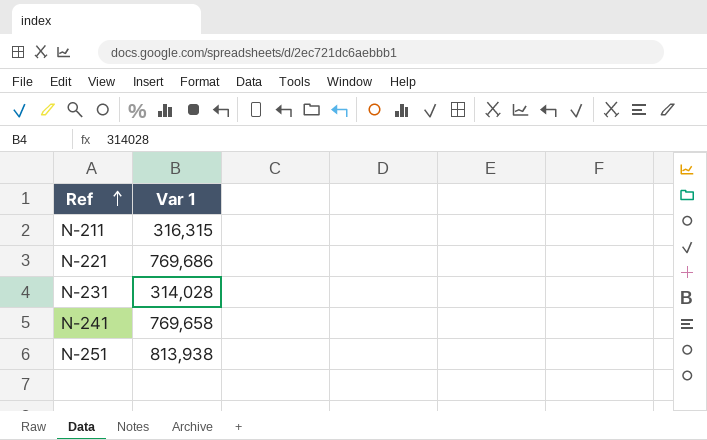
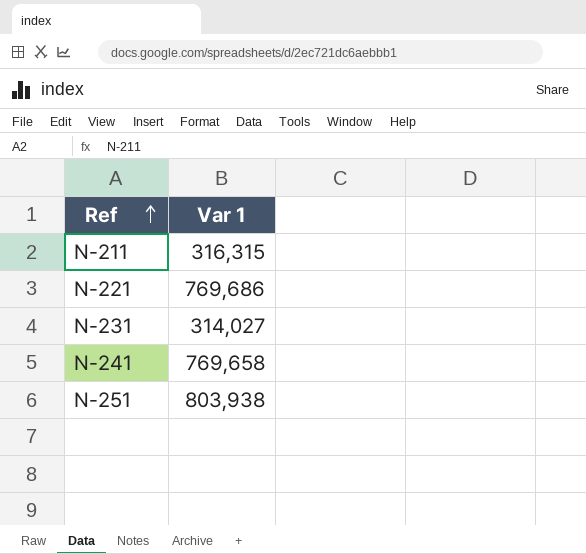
N-231 | Var 1: 314,028 -> 314,027
N-251 | Var 1: 813,938 -> 803,938

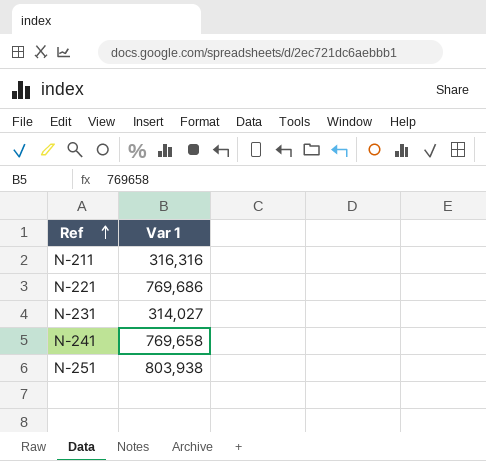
N-211 | Var 1: 316,315 -> 316,316

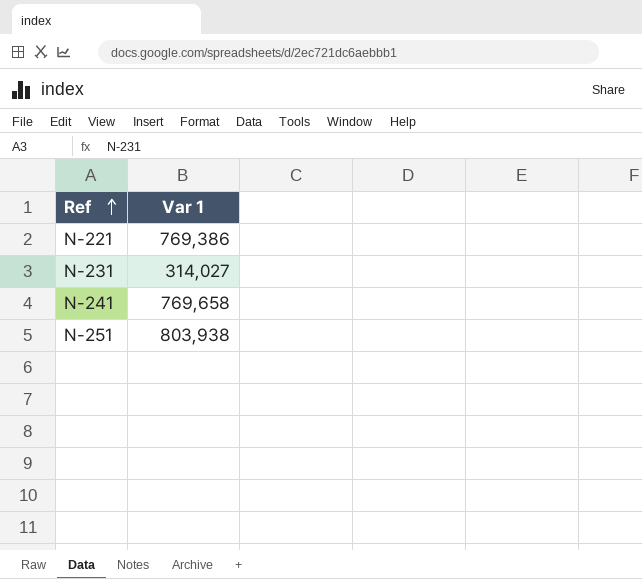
row N-211: 316,316 -> none
N-221 | Var 1: 769,686 -> 769,386

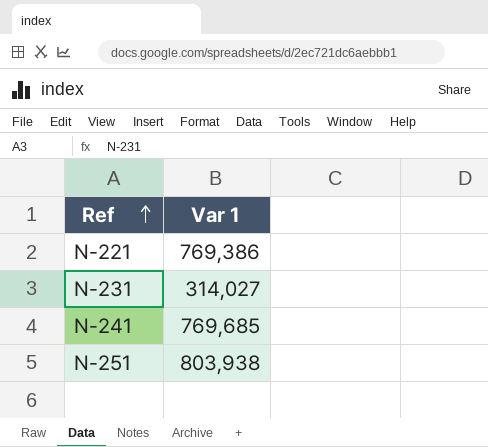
N-241 | Var 1: 769,658 -> 769,685

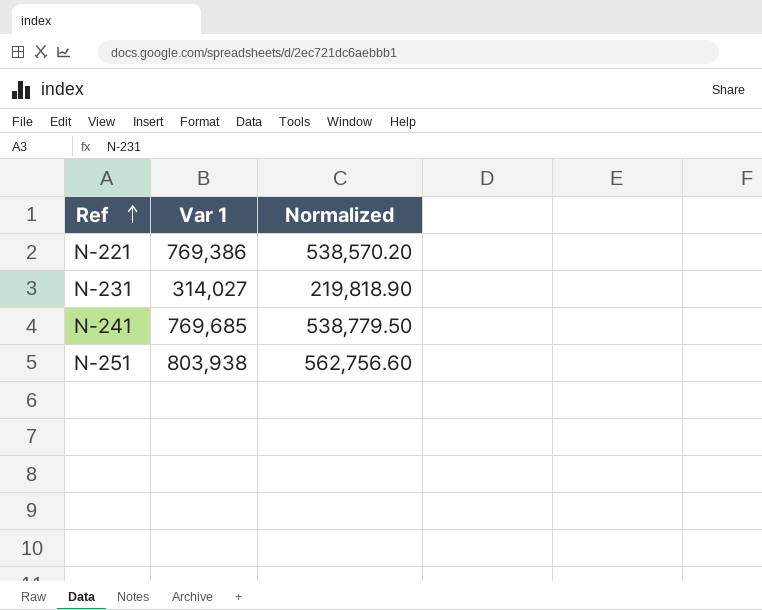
column Normalized | formula: none -> [Var 1] * 0.7

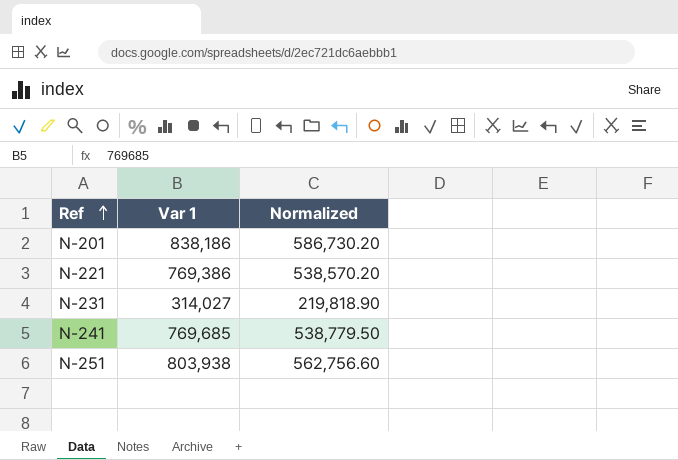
row N-201: none -> 838,186 | 586,730.20

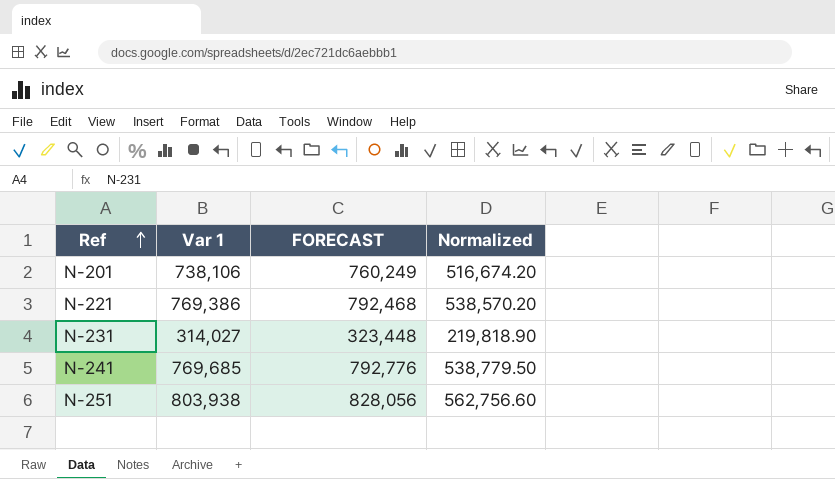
column FORECAST | formula: none -> [Var 1] * 1.03
N-201 | Var 1: 838,186 -> 738,106
N-201 | Normalized: 586,730.20 -> 516,674.20

